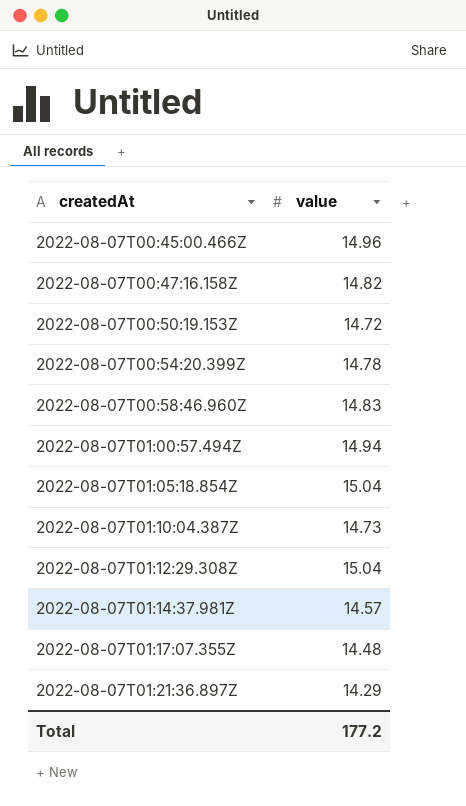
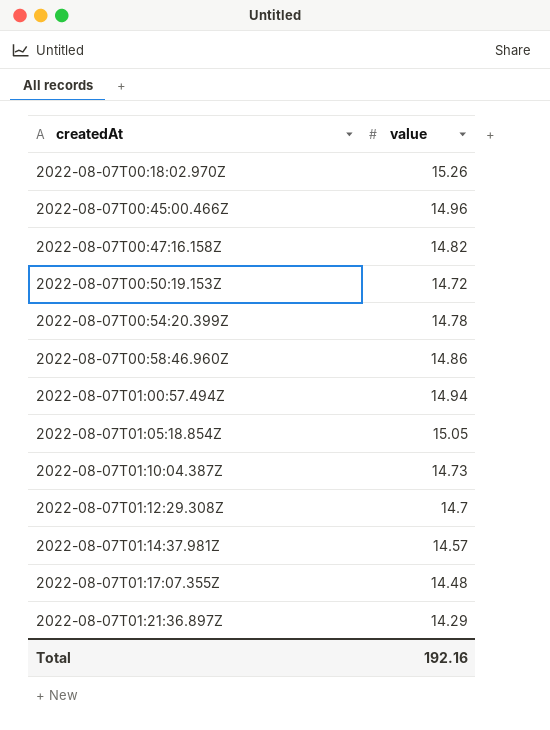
row 2022-08-07T00:18:02.970Z: none -> 15.26
2022-08-07T00:58:46.960Z | value: 14.83 -> 14.86
2022-08-07T01:05:18.854Z | value: 15.04 -> 15.05
2022-08-07T01:12:29.308Z | value: 15.04 -> 14.7
Total | value: 177.2 -> 192.16

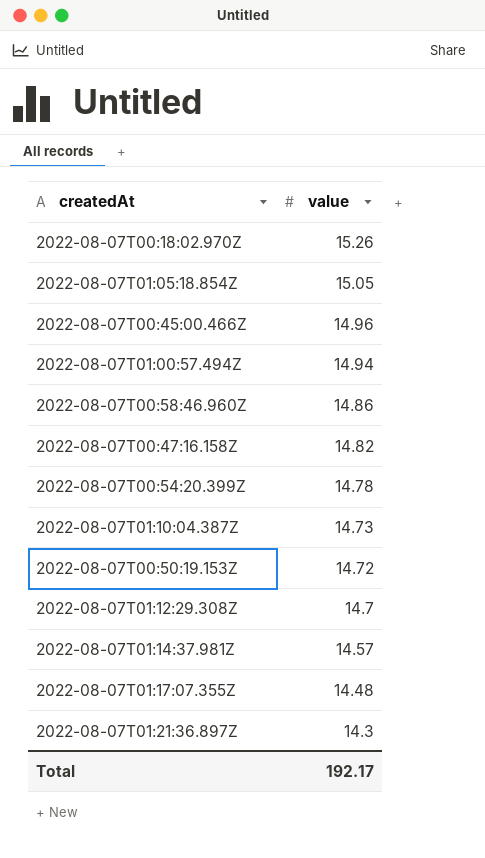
row order: createdAt ascending -> value descending
2022-08-07T01:21:36.897Z | value: 14.29 -> 14.3
Total | value: 192.16 -> 192.17

